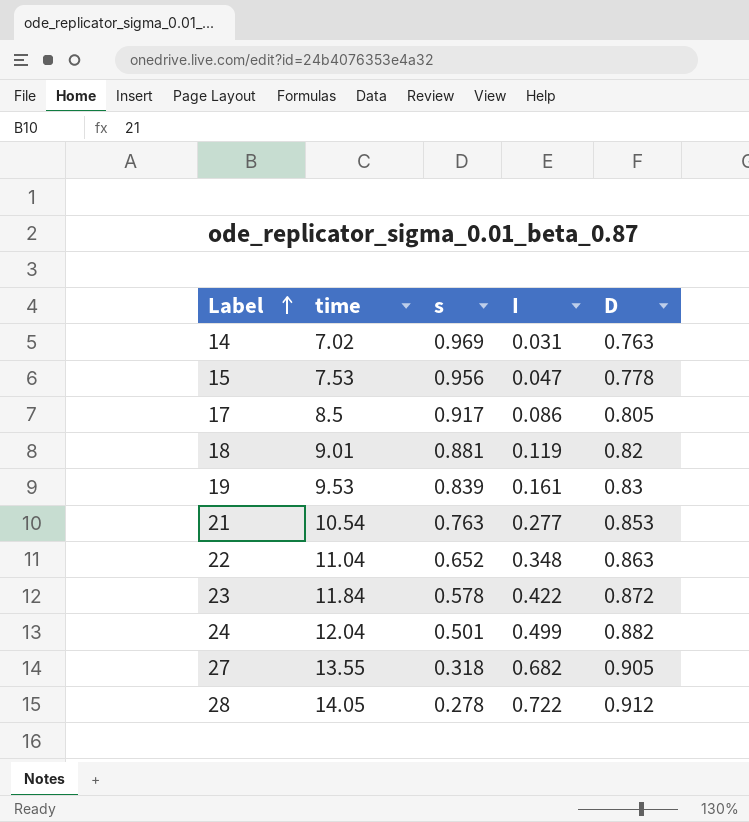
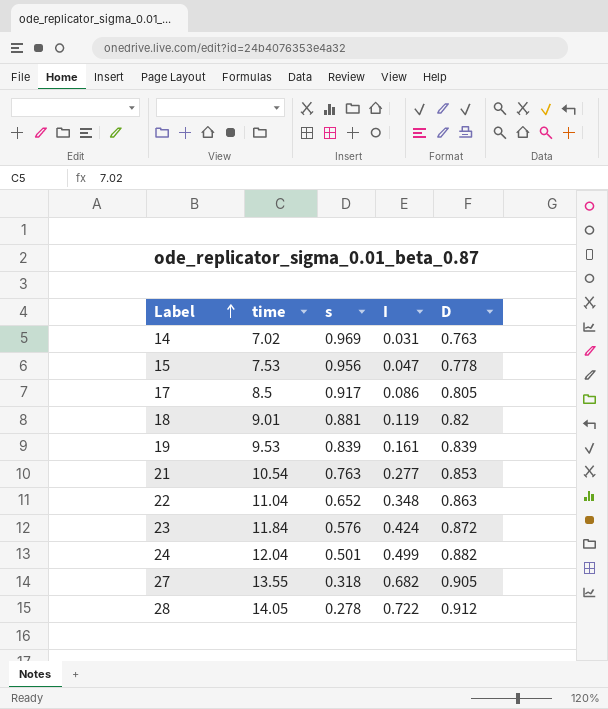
19 | D: 0.83 -> 0.839
23 | s: 0.578 -> 0.576
23 | I: 0.422 -> 0.424

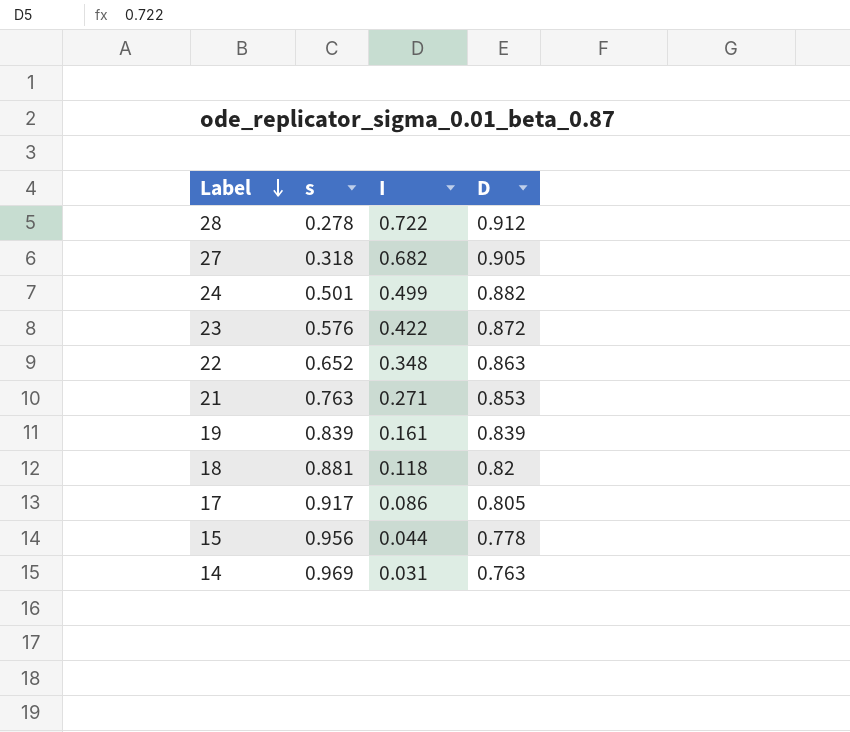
row order: Label ascending -> Label descending
column time | position: 2 -> none
23 | I: 0.424 -> 0.422
21 | I: 0.277 -> 0.271
18 | I: 0.119 -> 0.118
15 | I: 0.047 -> 0.044

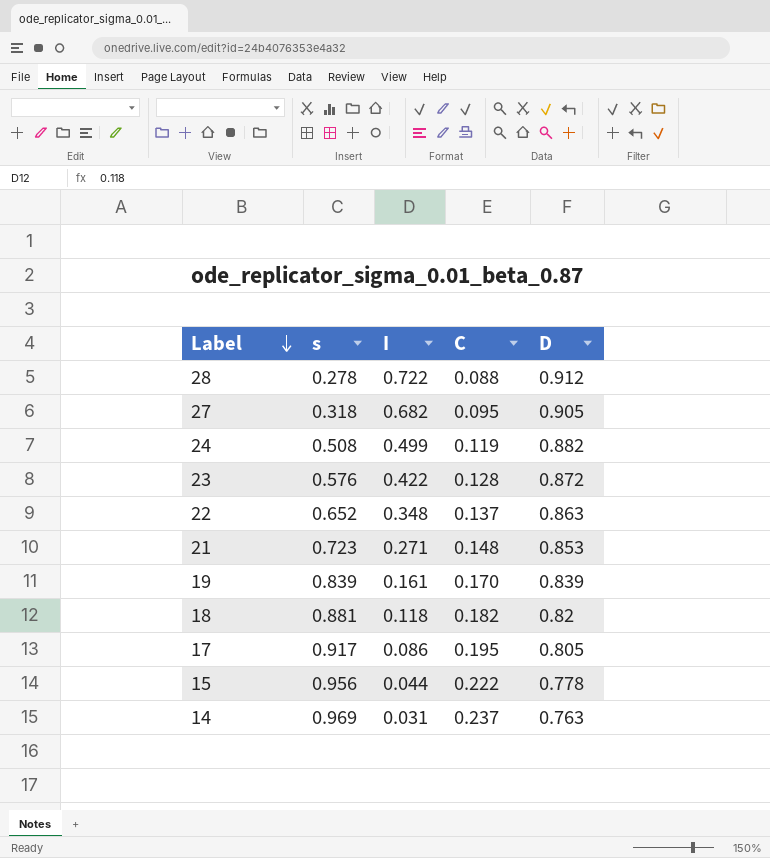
column C | position: none -> 4
24 | s: 0.501 -> 0.508
21 | s: 0.763 -> 0.723

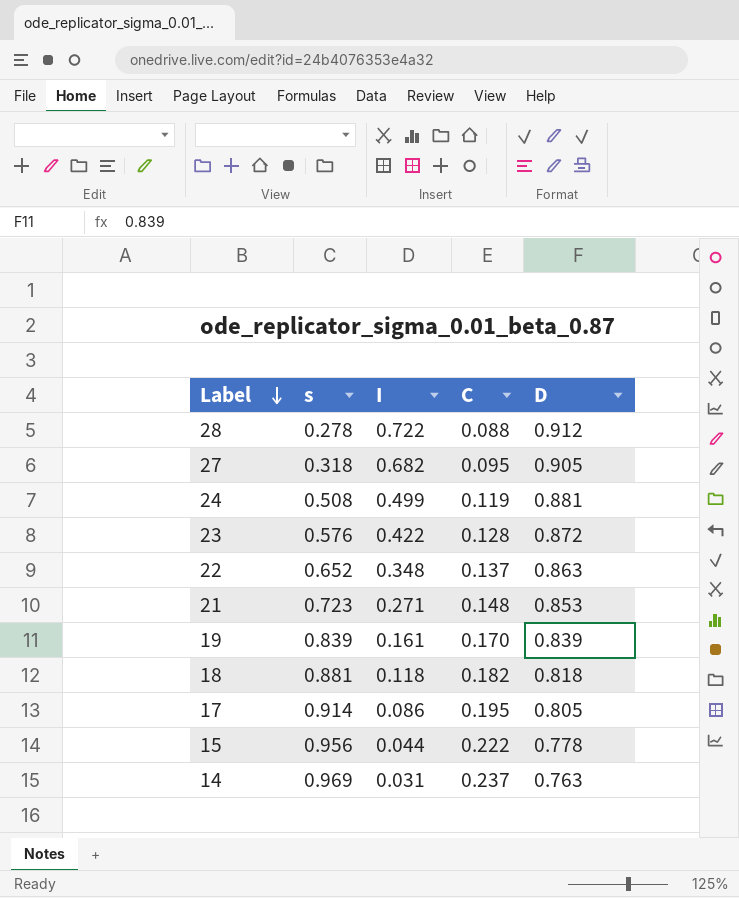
24 | D: 0.882 -> 0.881
18 | D: 0.82 -> 0.818
17 | s: 0.917 -> 0.914

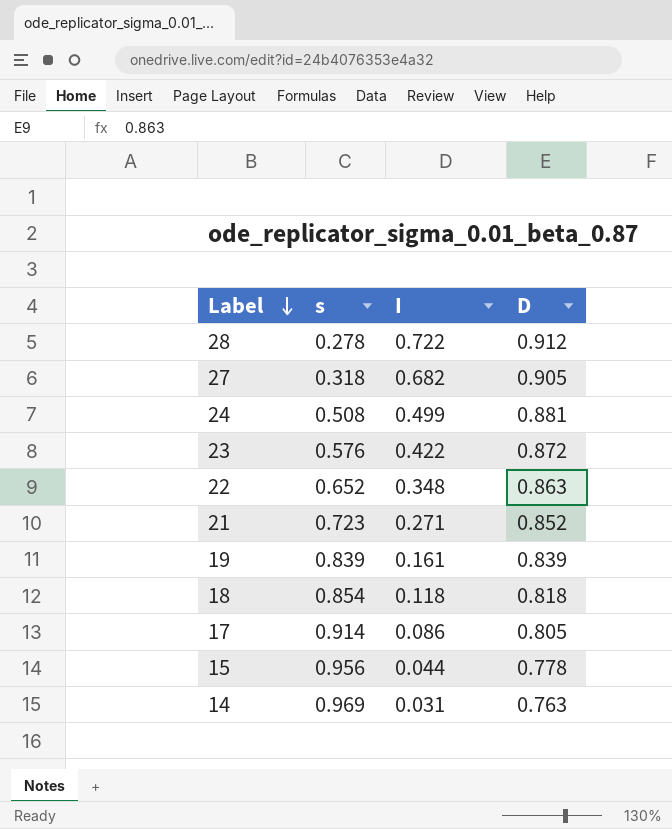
column C | position: 4 -> none
21 | D: 0.853 -> 0.852
18 | s: 0.881 -> 0.854

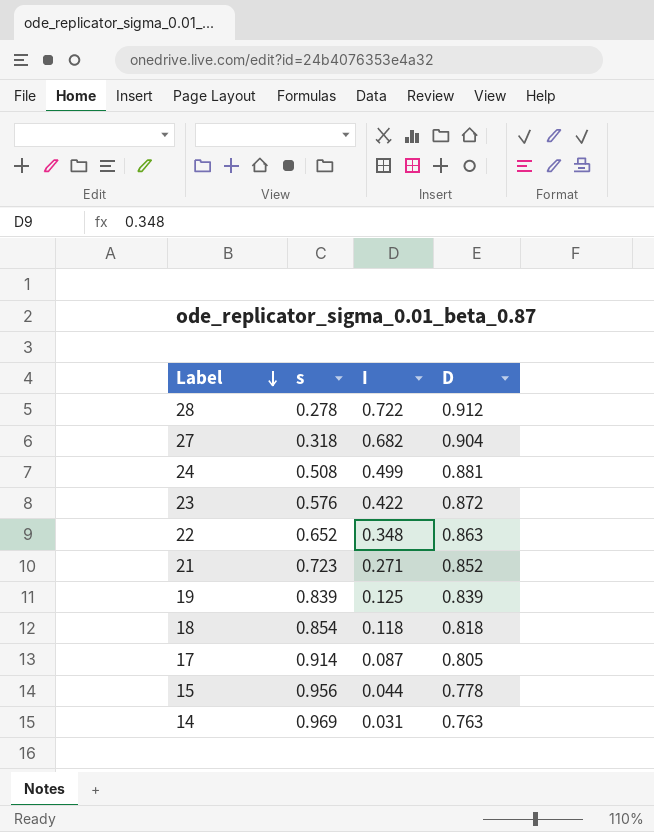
27 | D: 0.905 -> 0.904
19 | I: 0.161 -> 0.125
17 | I: 0.086 -> 0.087

